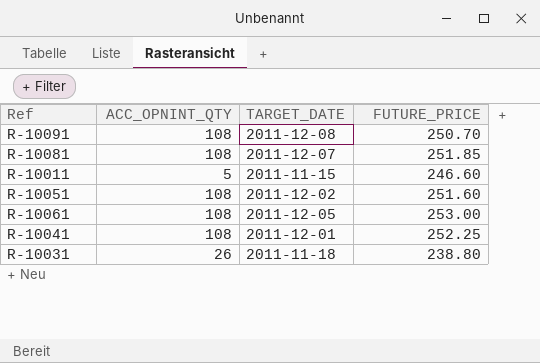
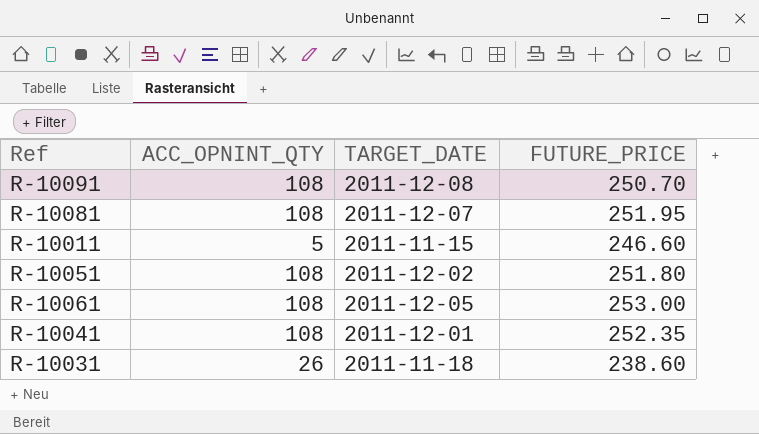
R-10081 | FUTURE_PRICE: 251.85 -> 251.95
R-10051 | FUTURE_PRICE: 251.60 -> 251.80
R-10041 | FUTURE_PRICE: 252.25 -> 252.35
R-10031 | FUTURE_PRICE: 238.80 -> 238.60

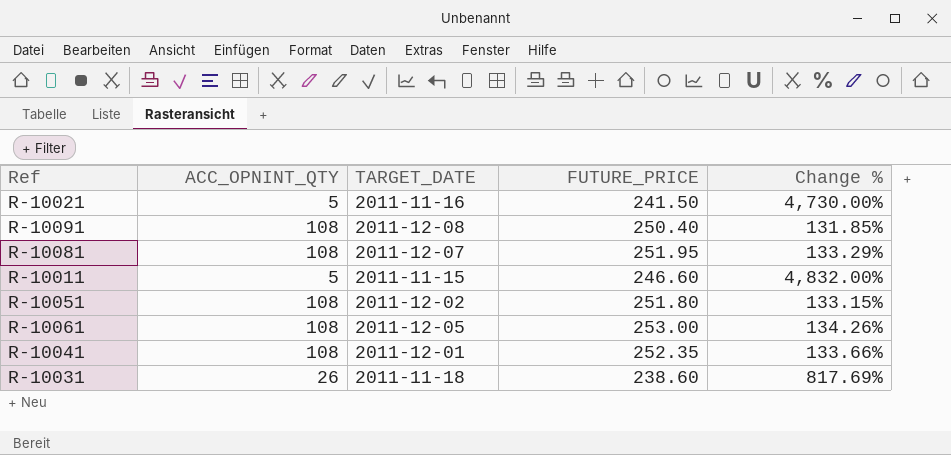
column Change % | formula: none -> ([FUTURE_PRICE] - [ACC_OPNINT_QTY]) / [ACC_OPNINT_QTY]
row R-10021: none -> 5 | 2011-11-16 | 241.50 | 4,730.00%
R-10091 | FUTURE_PRICE: 250.70 -> 250.40

